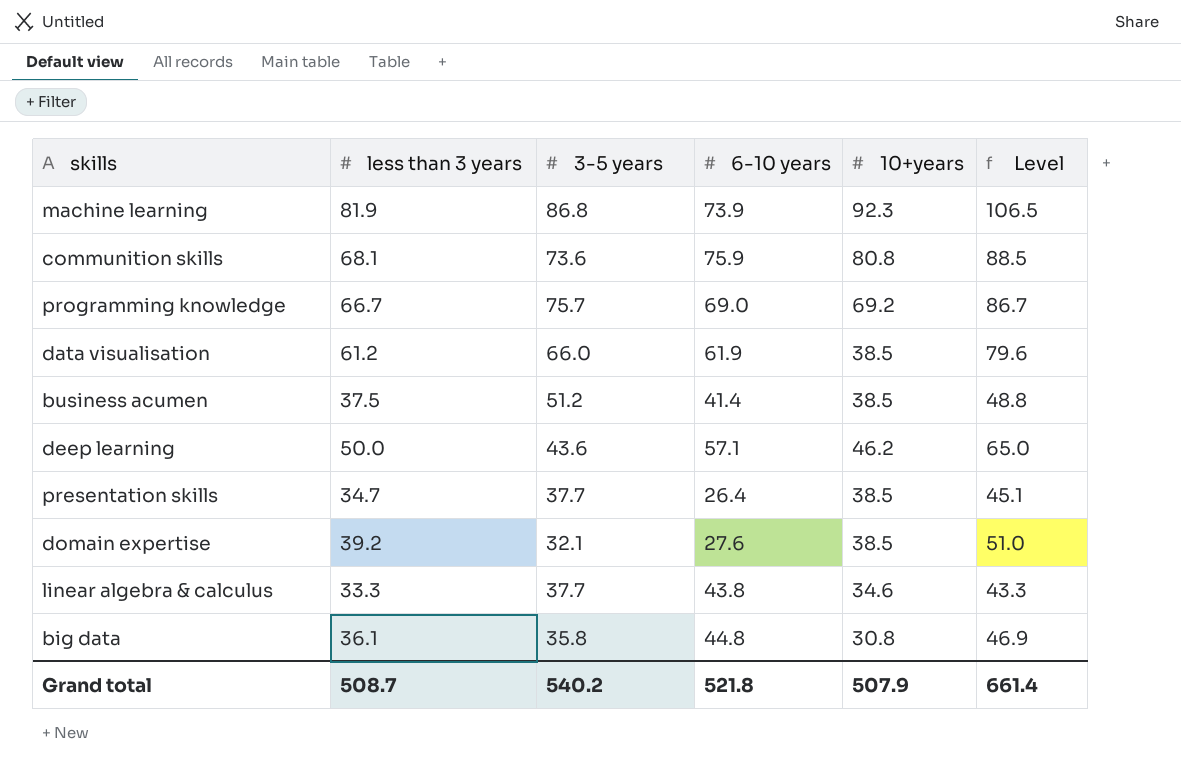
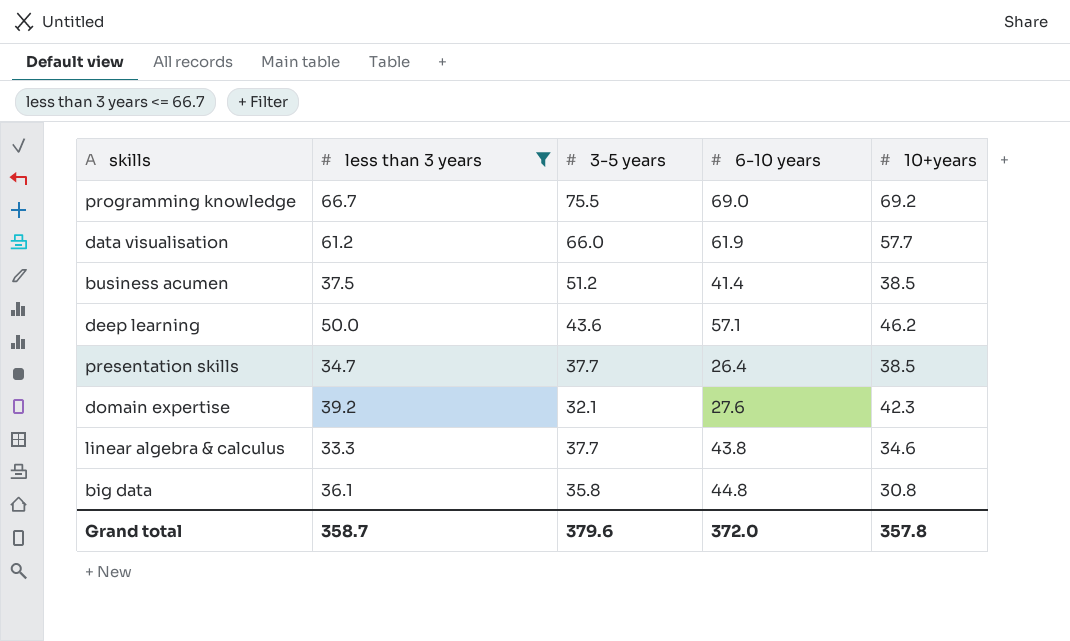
filter: none -> less than 3 years <= 66.7
column Level | formula: [less than 3 years] * 1.3 -> none
programming knowledge | 3-5 years: 75.7 -> 75.5
data visualisation | 10+years: 38.5 -> 57.7
domain expertise | 10+years: 38.5 -> 42.3
Grand total | less than 3 years: 508.7 -> 358.7
Grand total | 3-5 years: 540.2 -> 379.6
Grand total | 6-10 years: 521.8 -> 372.0
Grand total | 10+years: 507.9 -> 357.8

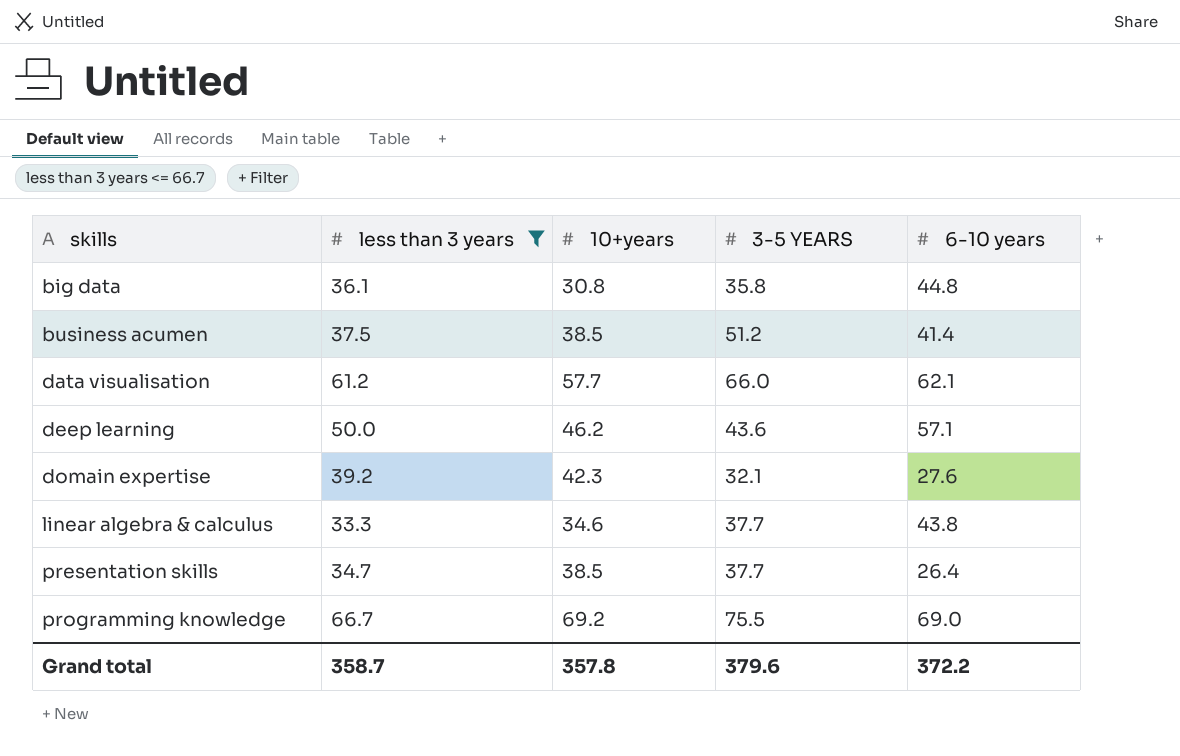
row order: none -> skills ascending
column 10+years | position: 5 -> 3
column name: 3-5 years -> 3-5 YEARS
data visualisation | 6-10 years: 61.9 -> 62.1
Grand total | 6-10 years: 372.0 -> 372.2

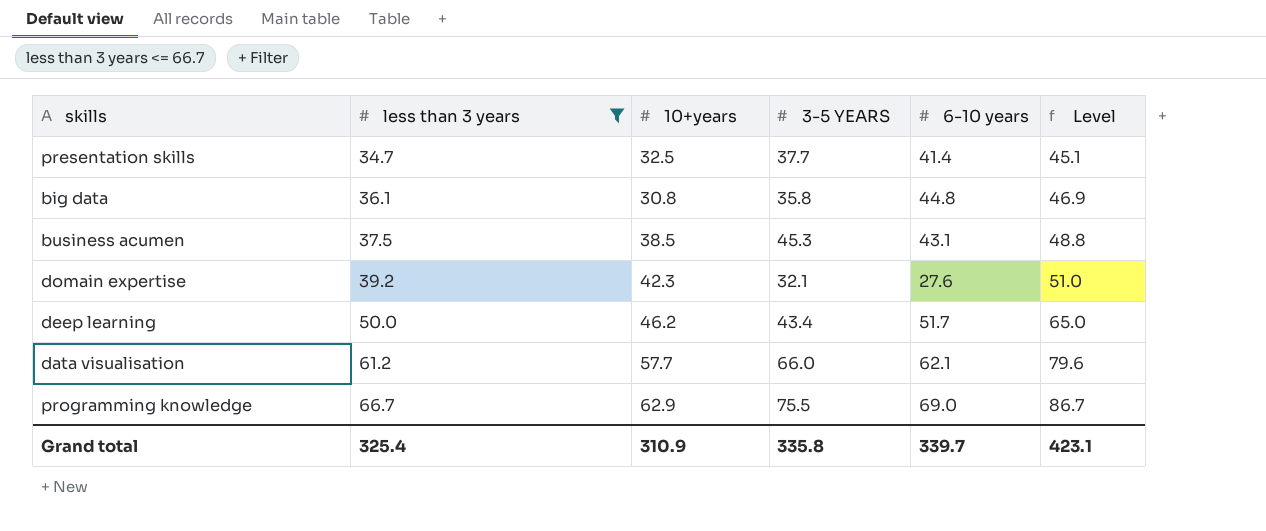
row order: skills ascending -> less than 3 years ascending
column Level | formula: none -> [less than 3 years] * 1.3
row linear algebra & calculus: 33.3 | 34.6 | 37.7 | 43.8 -> none
presentation skills | 10+years: 38.5 -> 32.5
presentation skills | 6-10 years: 26.4 -> 41.4
business acumen | 3-5 YEARS: 51.2 -> 45.3
business acumen | 6-10 years: 41.4 -> 43.1
deep learning | 3-5 YEARS: 43.6 -> 43.4
deep learning | 6-10 years: 57.1 -> 51.7
programming knowledge | 10+years: 69.2 -> 62.9
Grand total | less than 3 years: 358.7 -> 325.4
Grand total | 10+years: 357.8 -> 310.9
Grand total | 3-5 YEARS: 379.6 -> 335.8
Grand total | 6-10 years: 372.2 -> 339.7

